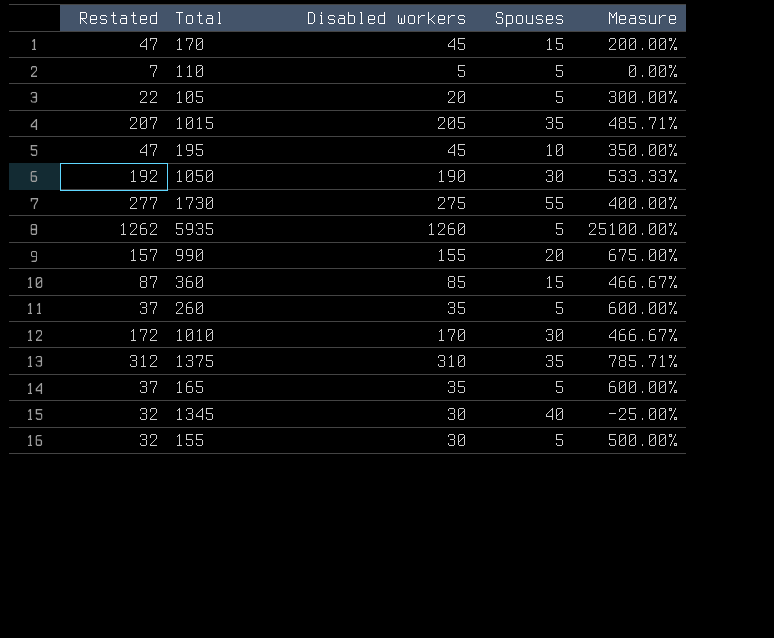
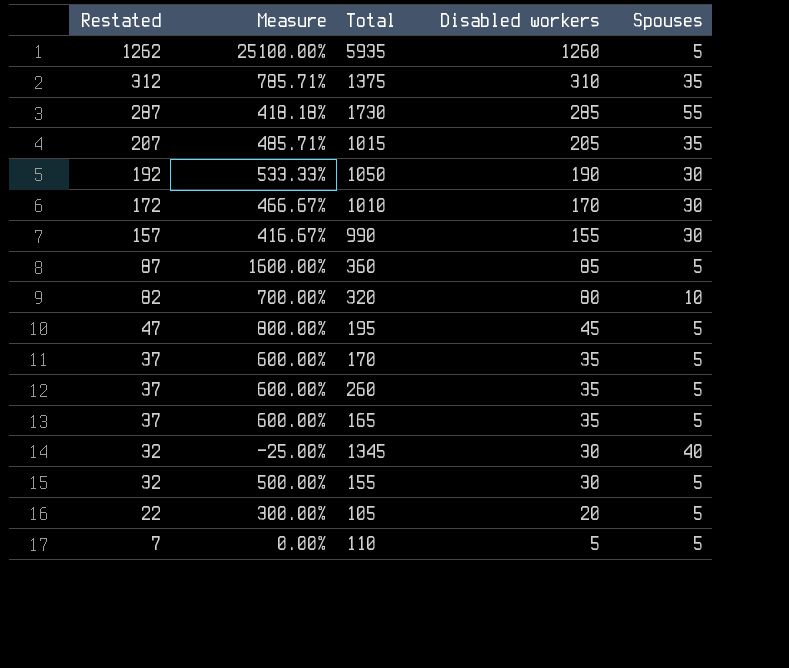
row order: none -> Restated descending
column Measure | position: 5 -> 2
1730 | Restated: 277 -> 287
1730 | Measure: 400.00% -> 418.18%
1730 | Disabled workers: 275 -> 285
990 | Measure: 675.00% -> 416.67%
990 | Spouses: 20 -> 30
360 | Measure: 466.67% -> 1600.00%
360 | Spouses: 15 -> 5
row 320: none -> 82 | 700.00% | 80 | 10
195 | Measure: 350.00% -> 800.00%
195 | Spouses: 10 -> 5
170 | Restated: 47 -> 37
170 | Measure: 200.00% -> 600.00%
170 | Disabled workers: 45 -> 35
170 | Spouses: 15 -> 5

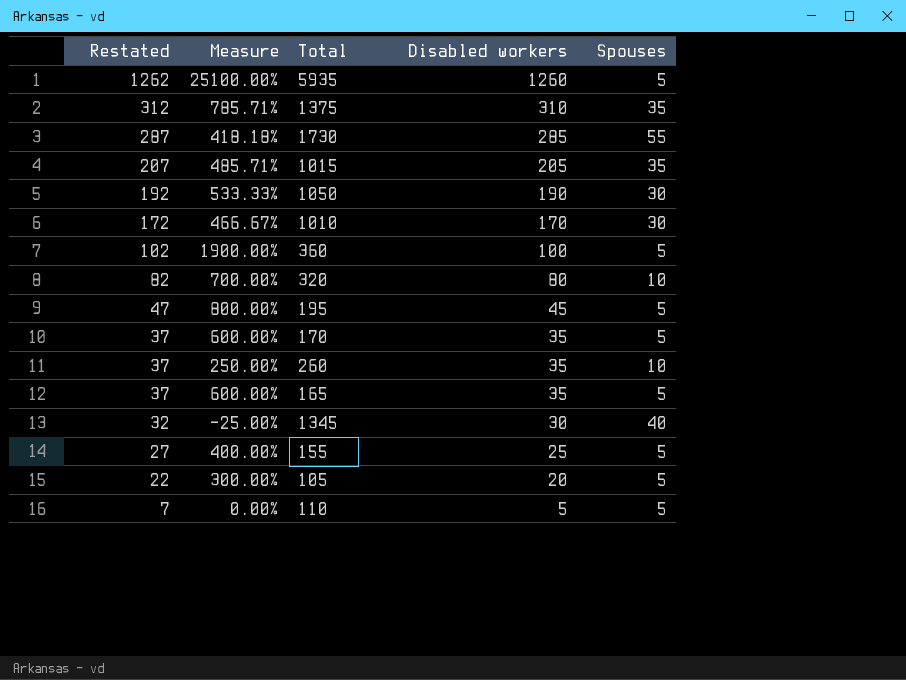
row 990: 157 | 416.67% | 155 | 30 -> none
360 | Restated: 87 -> 102
360 | Measure: 1600.00% -> 1900.00%
360 | Disabled workers: 85 -> 100
260 | Measure: 600.00% -> 250.00%
260 | Spouses: 5 -> 10
155 | Restated: 32 -> 27
155 | Measure: 500.00% -> 400.00%
155 | Disabled workers: 30 -> 25

